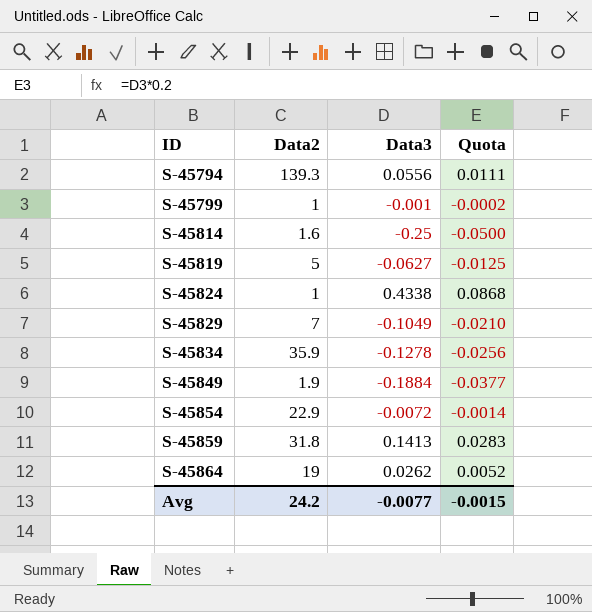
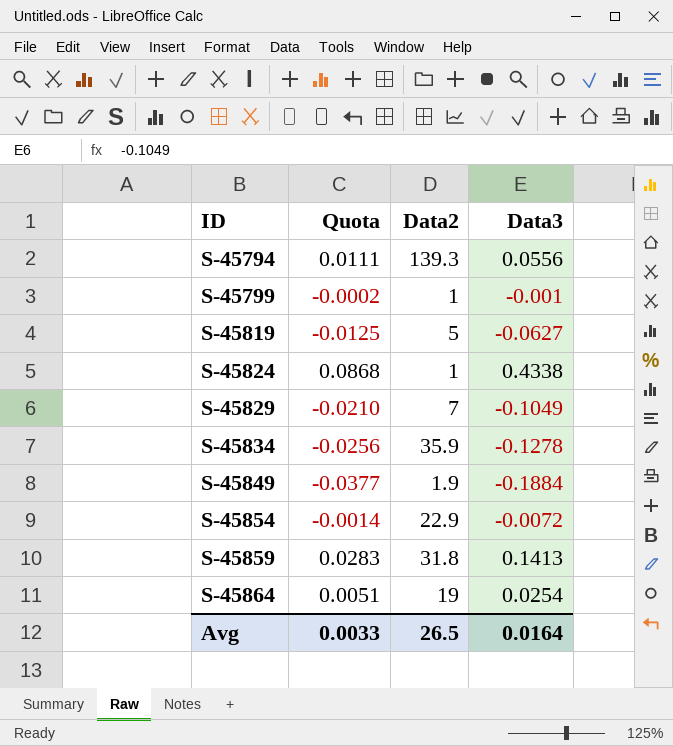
column Quota | position: 4 -> 2
row S-45814: 1.6 | -0.25 | -0.0500 -> none
S-45864 | Quota: 0.0052 -> 0.0051
S-45864 | Data3: 0.0262 -> 0.0254
Avg | Quota: -0.0015 -> 0.0033
Avg | Data2: 24.2 -> 26.5
Avg | Data3: -0.0077 -> 0.0164

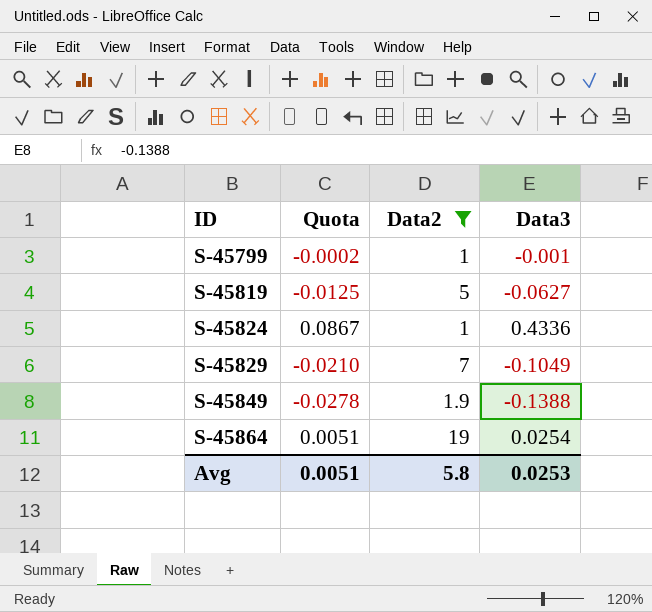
filter: none -> Data2 <= 19
S-45824 | Quota: 0.0868 -> 0.0867
S-45824 | Data3: 0.4338 -> 0.4336
S-45849 | Quota: -0.0377 -> -0.0278
S-45849 | Data3: -0.1884 -> -0.1388
Avg | Quota: 0.0033 -> 0.0051
Avg | Data2: 26.5 -> 5.8
Avg | Data3: 0.0164 -> 0.0253

